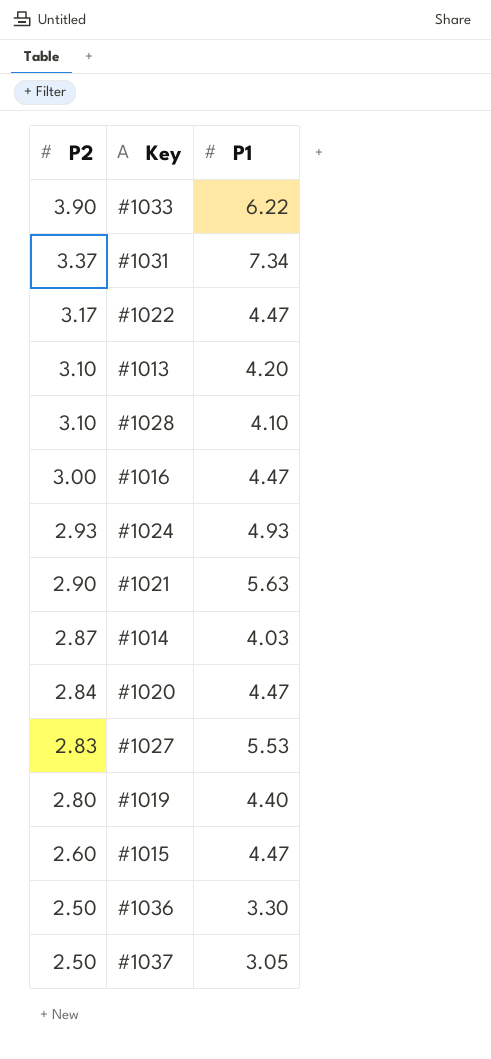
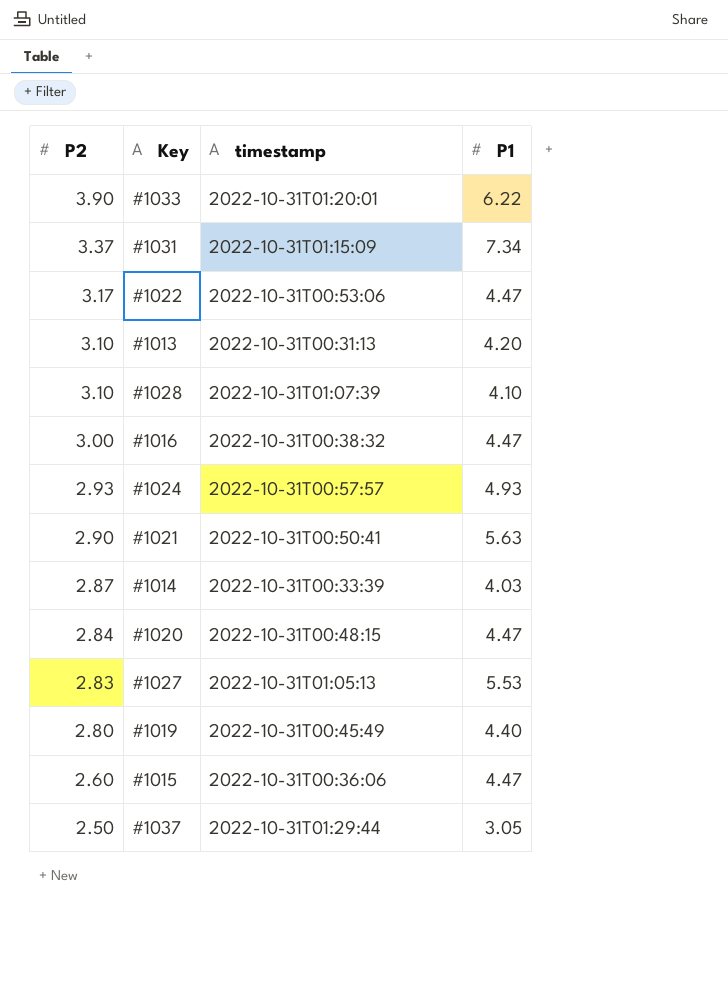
column timestamp | position: none -> 3
row #1036: 2.50 | 3.30 -> none

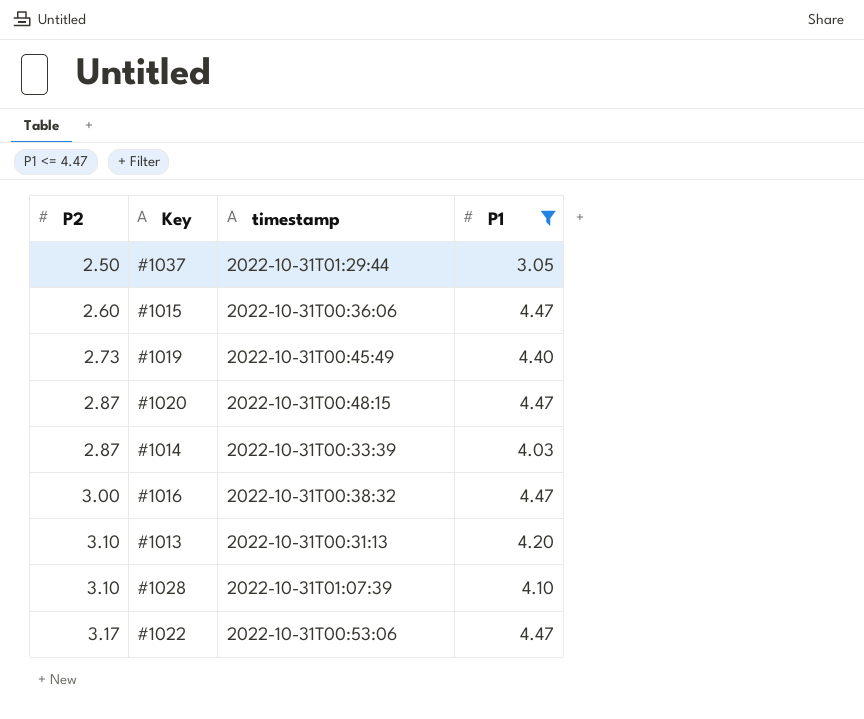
filter: none -> P1 <= 4.47
row order: P2 descending -> P2 ascending
#1019 | P2: 2.80 -> 2.73
#1020 | P2: 2.84 -> 2.87

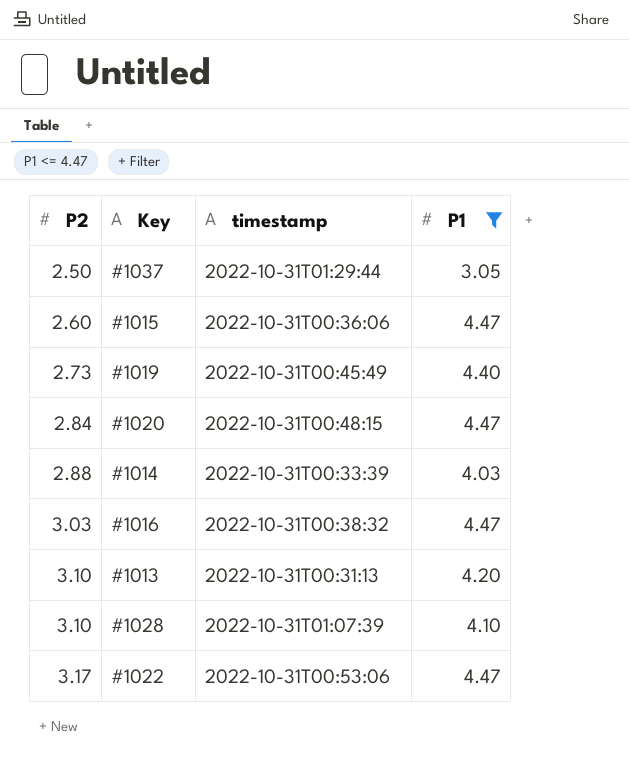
#1020 | P2: 2.87 -> 2.84
#1014 | P2: 2.87 -> 2.88
#1016 | P2: 3.00 -> 3.03

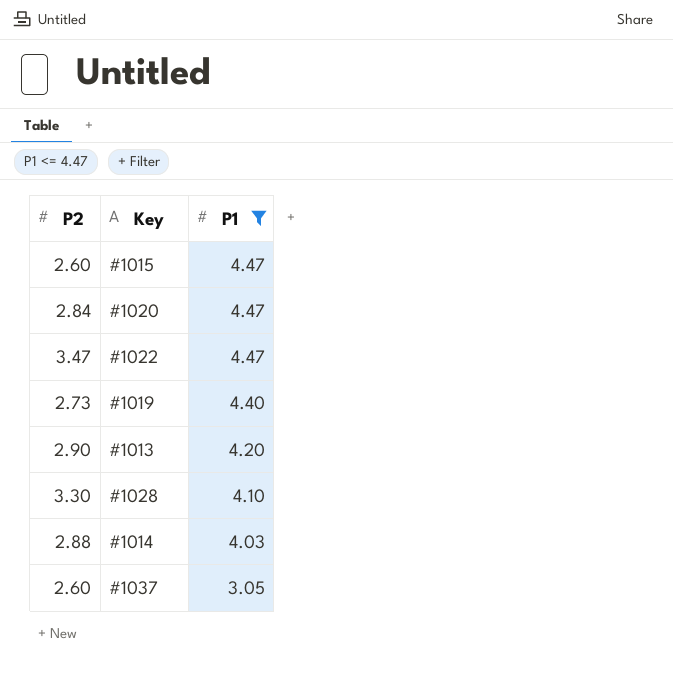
row order: P2 ascending -> P1 descending
column timestamp | position: 3 -> none
row #1016: 3.03 | 2022-10-31T00:38:32 | 4.47 -> none
#1022 | P2: 3.17 -> 3.47
#1013 | P2: 3.10 -> 2.90
#1028 | P2: 3.10 -> 3.30
#1037 | P2: 2.50 -> 2.60

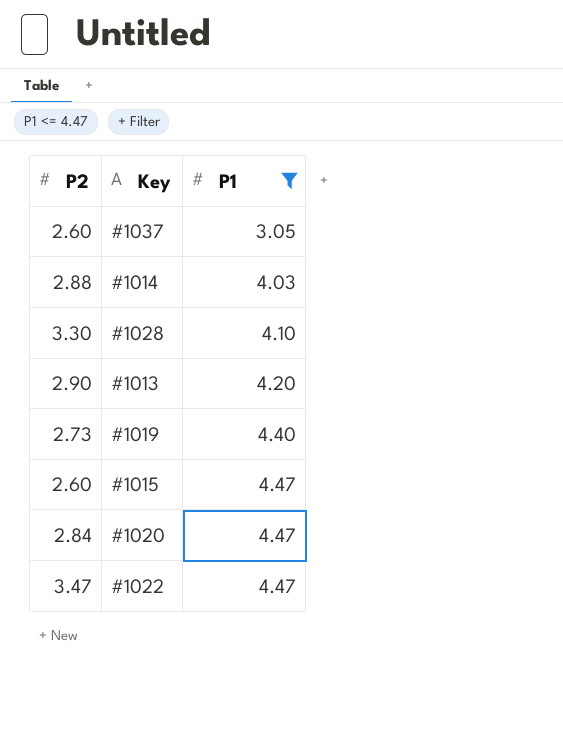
row order: P1 descending -> P1 ascending

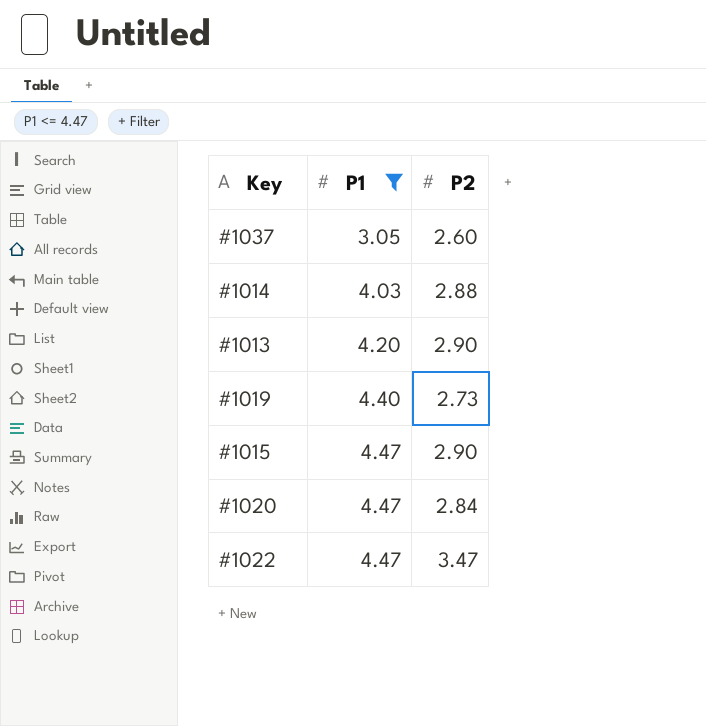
column P2 | position: 1 -> 3
row #1028: 3.30 | 4.10 -> none
#1015 | P2: 2.60 -> 2.90

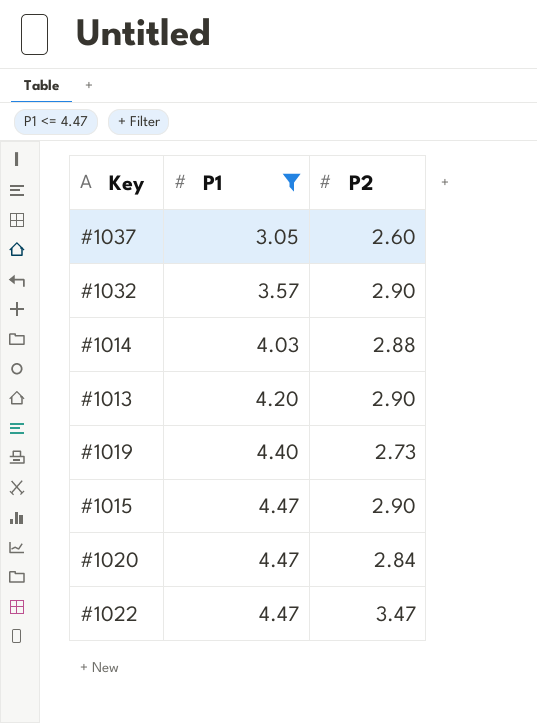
row #1032: none -> 3.57 | 2.90

